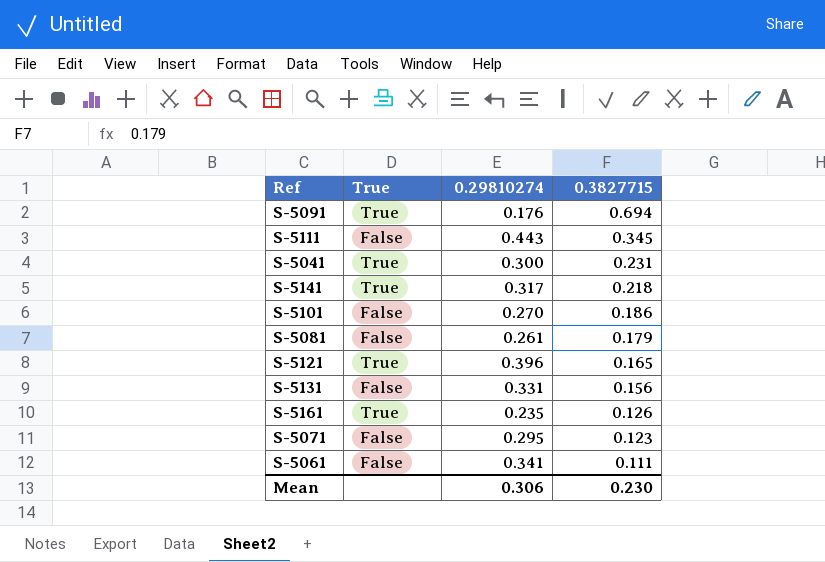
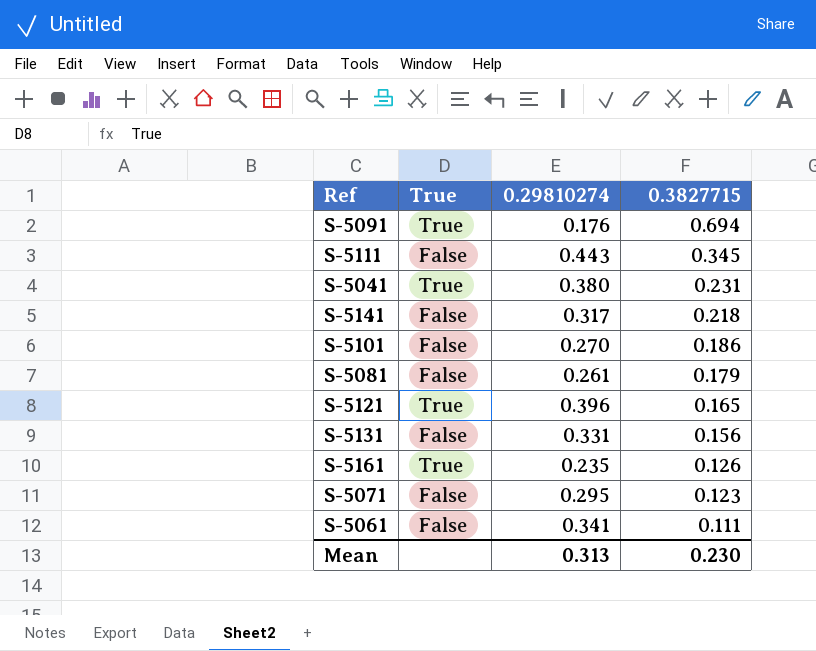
S-5041 | 0.29810274: 0.300 -> 0.380
S-5141 | True: True -> False
Mean | 0.29810274: 0.306 -> 0.313

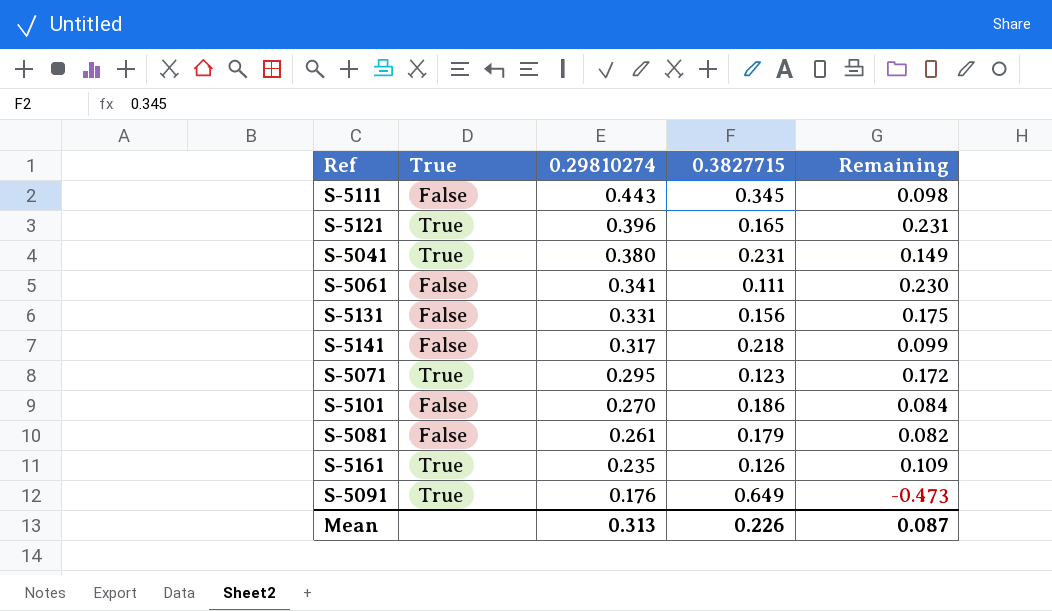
row order: 0.3827715 descending -> 0.29810274 descending
column Remaining | formula: none -> [0.29810274] - [0.3827715]
S-5071 | True: False -> True
S-5091 | 0.3827715: 0.694 -> 0.649
Mean | 0.3827715: 0.230 -> 0.226

